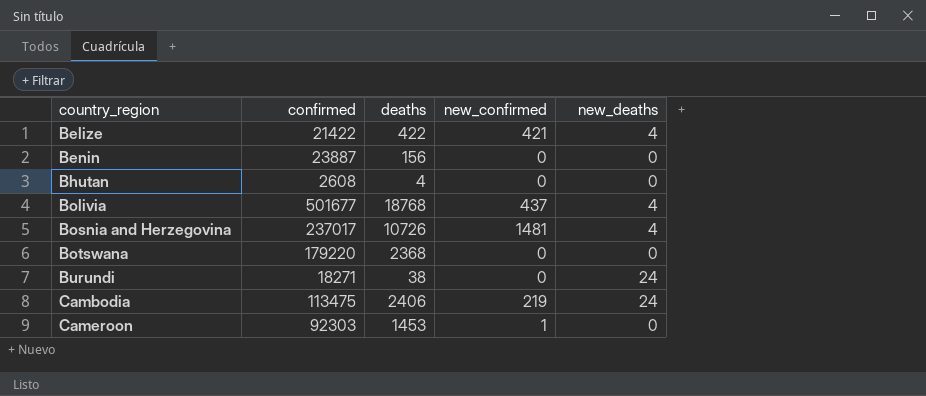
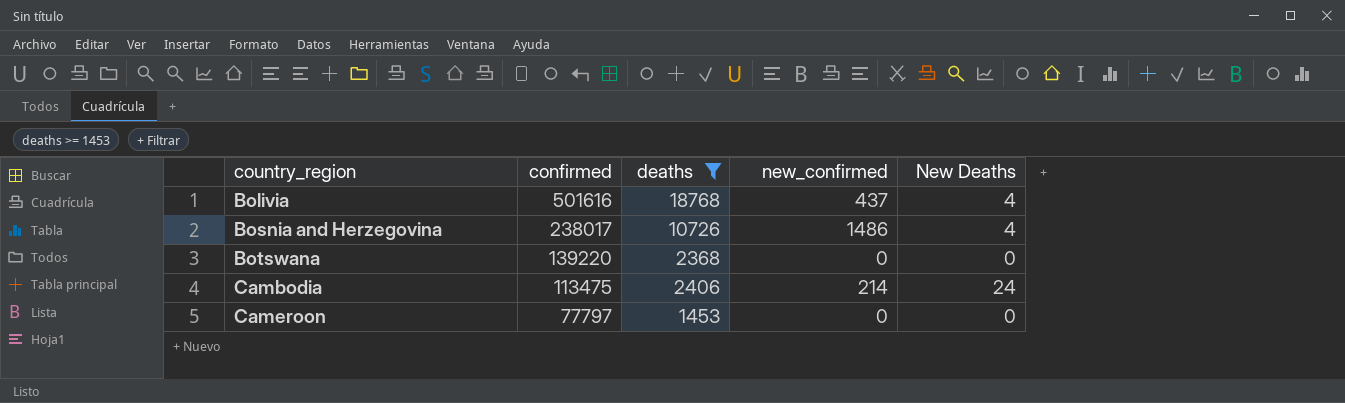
filter: none -> deaths >= 1453
column name: new_deaths -> New Deaths
Bolivia | confirmed: 501677 -> 501616
Bosnia and Herzegovina | confirmed: 237017 -> 238017
Bosnia and Herzegovina | new_confirmed: 1481 -> 1486
Botswana | confirmed: 179220 -> 139220
Cambodia | new_confirmed: 219 -> 214
Cameroon | confirmed: 92303 -> 77797
Cameroon | new_confirmed: 1 -> 0

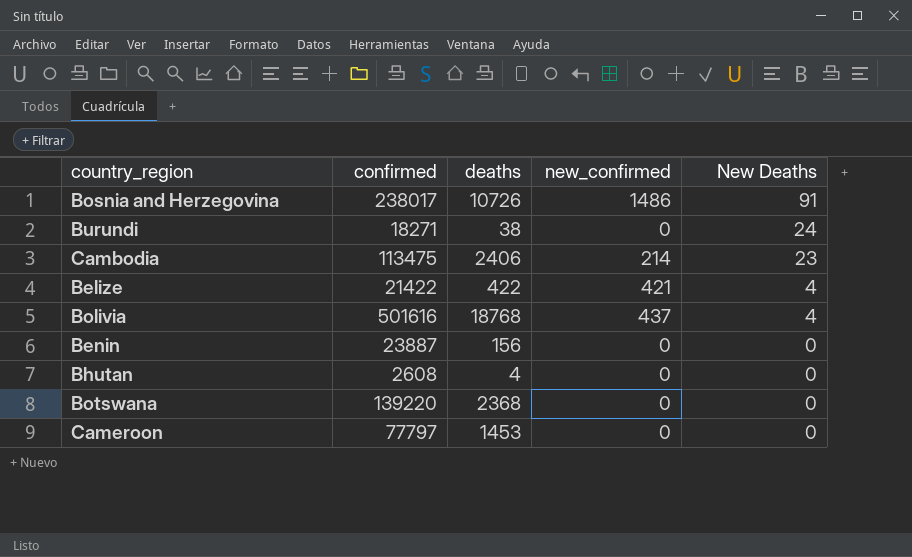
filter: deaths >= 1453 -> none
row order: country_region ascending -> New Deaths descending
Bosnia and Herzegovina | New Deaths: 4 -> 91
Cambodia | New Deaths: 24 -> 23

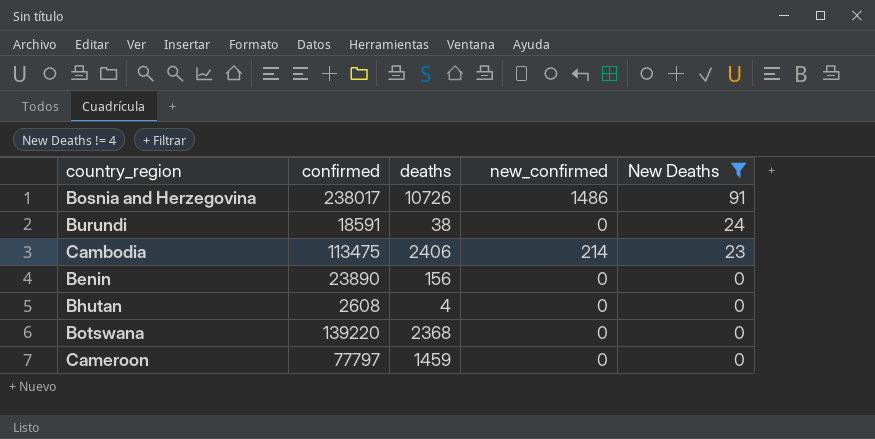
filter: none -> New Deaths != 4
Burundi | confirmed: 18271 -> 18591
Benin | confirmed: 23887 -> 23890
Cameroon | deaths: 1453 -> 1459

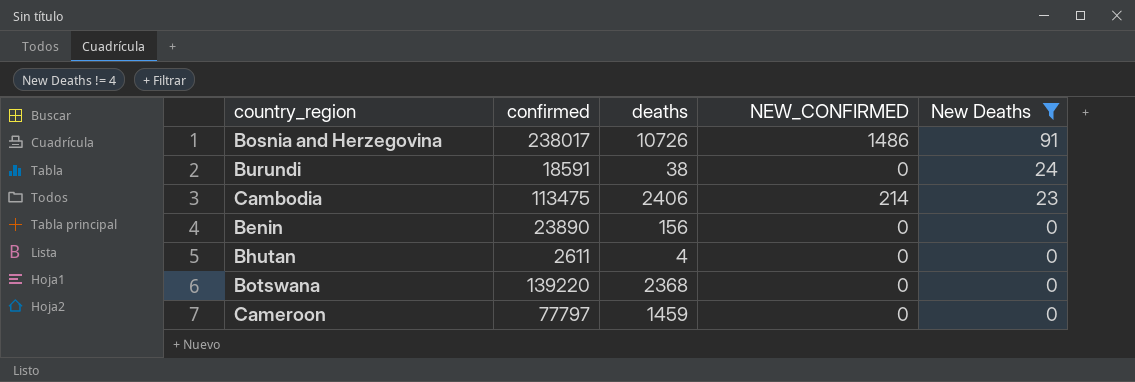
column name: new_confirmed -> NEW_CONFIRMED
Bhutan | confirmed: 2608 -> 2611

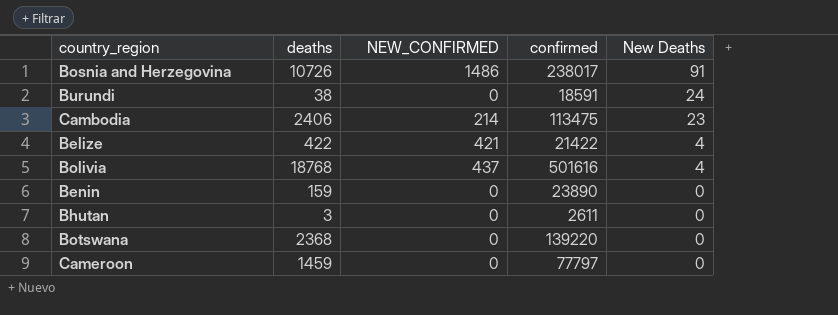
filter: New Deaths != 4 -> none
column confirmed | position: 2 -> 4
Benin | deaths: 156 -> 159
Bhutan | deaths: 4 -> 3

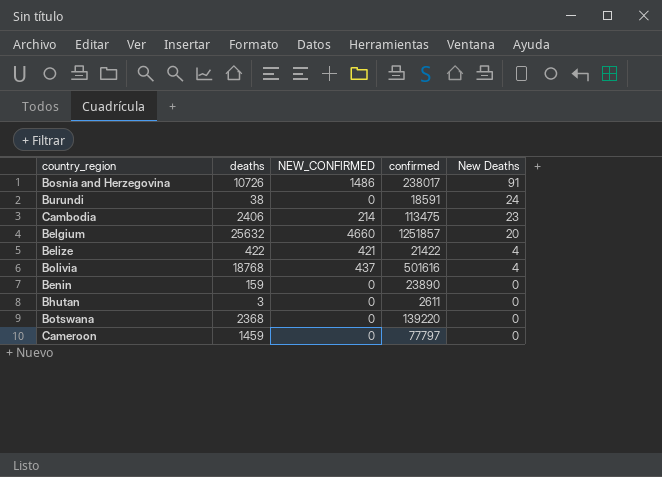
row Belgium: none -> 25632 | 4660 | 1251857 | 20

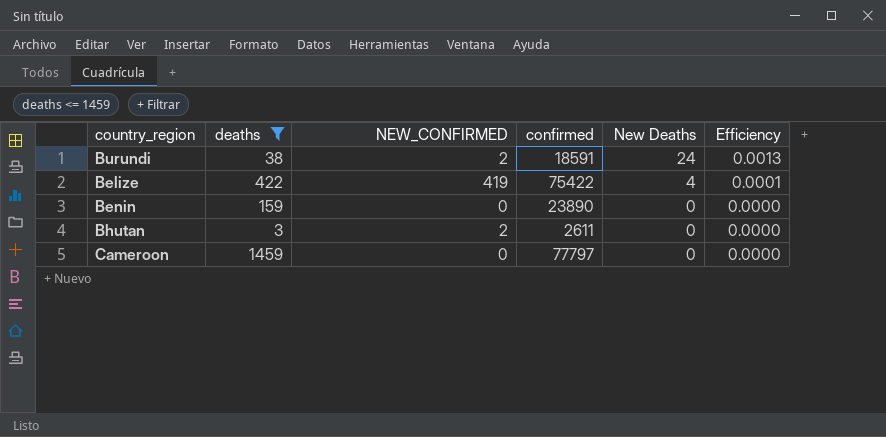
filter: none -> deaths <= 1459
column Efficiency | formula: none -> [New Deaths] / [confirmed]
Burundi | NEW_CONFIRMED: 0 -> 2
Belize | NEW_CONFIRMED: 421 -> 419
Belize | confirmed: 21422 -> 75422
Bhutan | NEW_CONFIRMED: 0 -> 2

